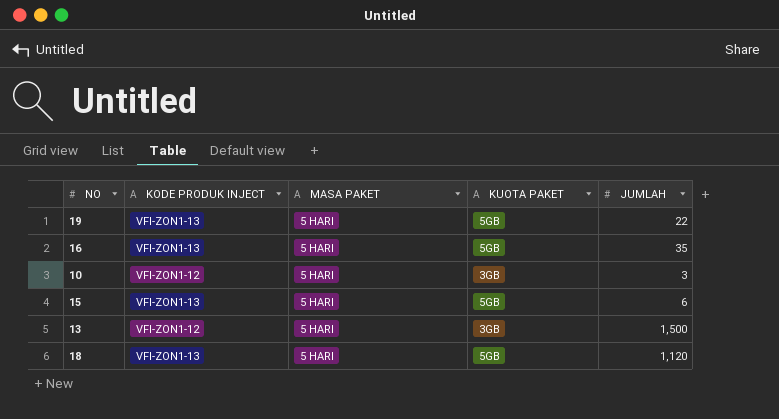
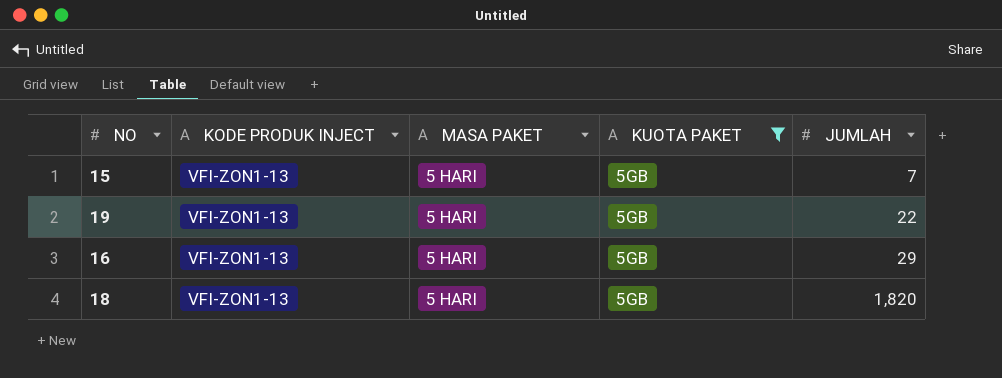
filter: none -> KUOTA PAKET = 5GB
row order: none -> JUMLAH ascending
15 | JUMLAH: 6 -> 7
16 | JUMLAH: 35 -> 29
18 | JUMLAH: 1,120 -> 1,820

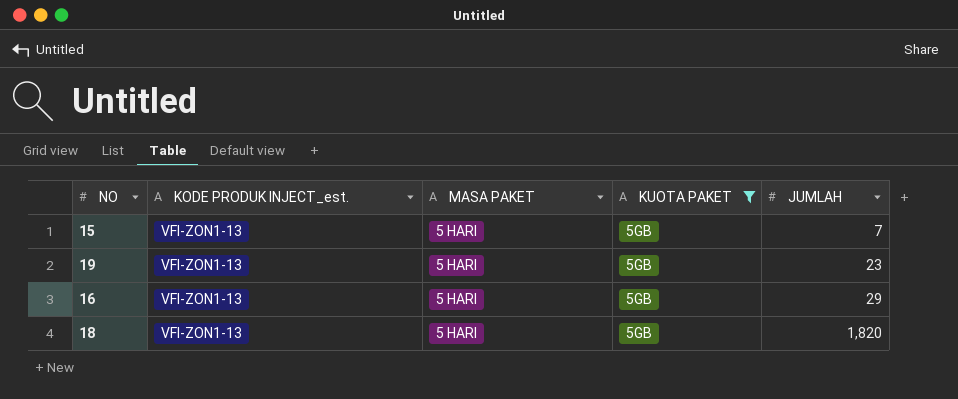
column name: KODE PRODUK INJECT -> KODE PRODUK INJECT_est.
19 | JUMLAH: 22 -> 23

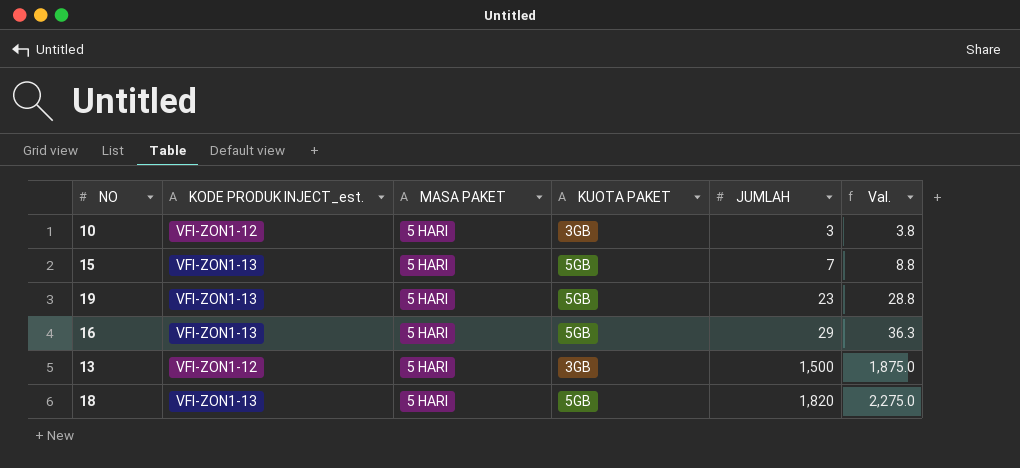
filter: KUOTA PAKET = 5GB -> none
column Val. | formula: none -> [JUMLAH] * 1.25

